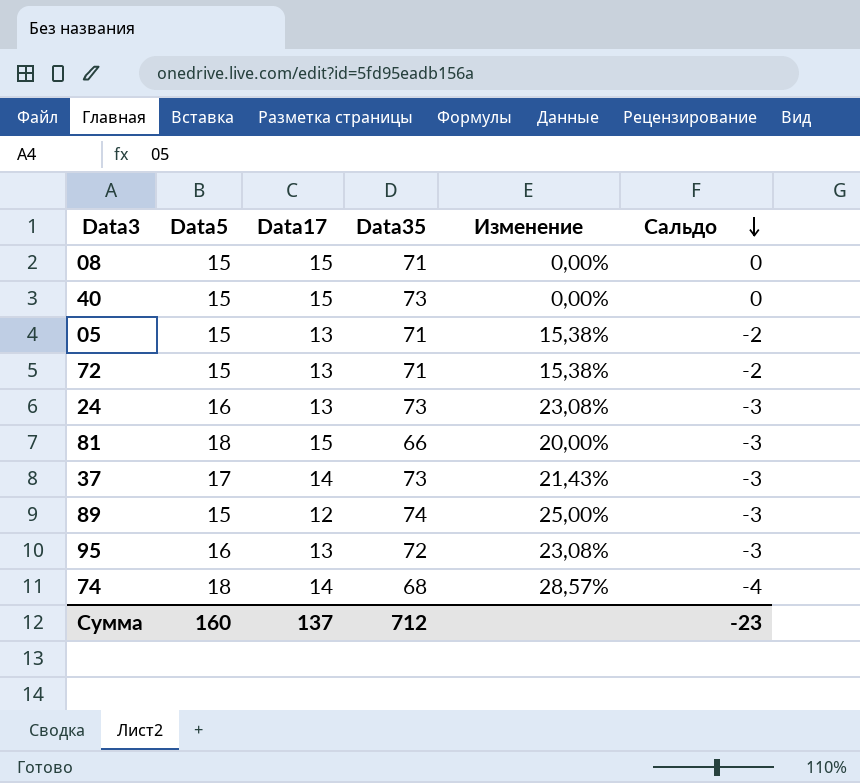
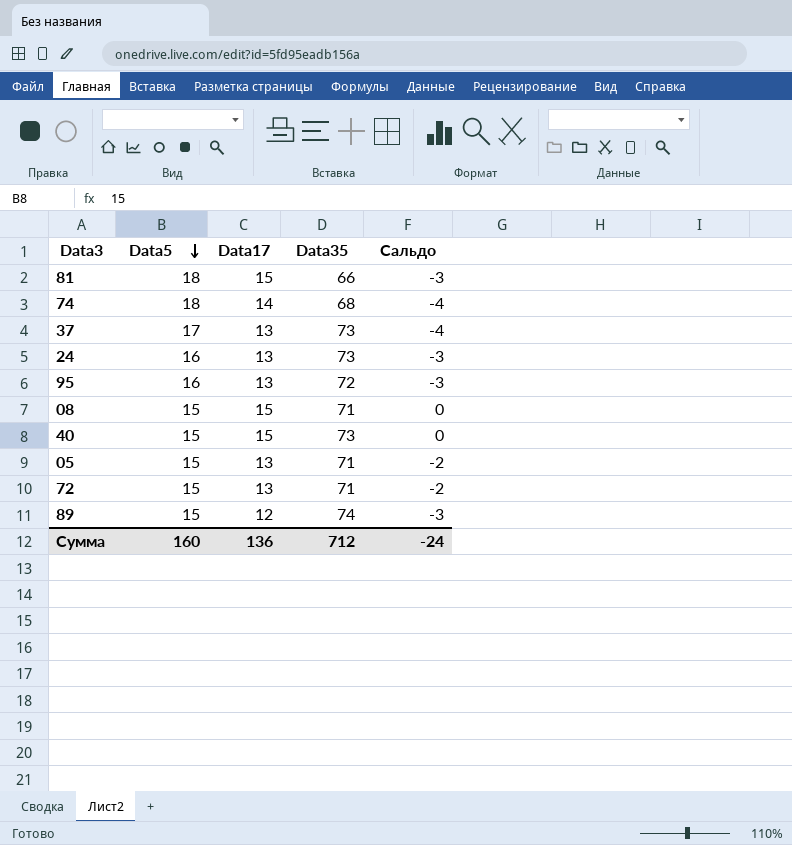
row order: Сальдо descending -> Data5 descending
column Изменение | formula: ([Data5] - [Data17]) / [Data17] -> none
37 | Data17: 14 -> 13
37 | Сальдо: -3 -> -4
Сумма | Data17: 137 -> 136
Сумма | Сальдо: -23 -> -24

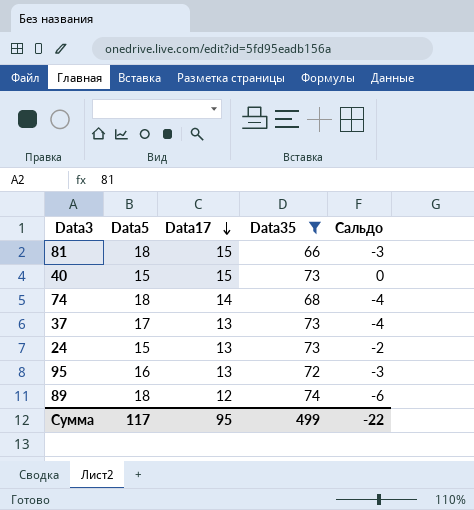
filter: none -> Data35 != 71
row order: Data5 descending -> Data17 descending
24 | Data5: 16 -> 15
24 | Сальдо: -3 -> -2
89 | Data5: 15 -> 18
89 | Сальдо: -3 -> -6
Сумма | Data5: 160 -> 117
Сумма | Data17: 136 -> 95
Сумма | Data35: 712 -> 499
Сумма | Сальдо: -24 -> -22

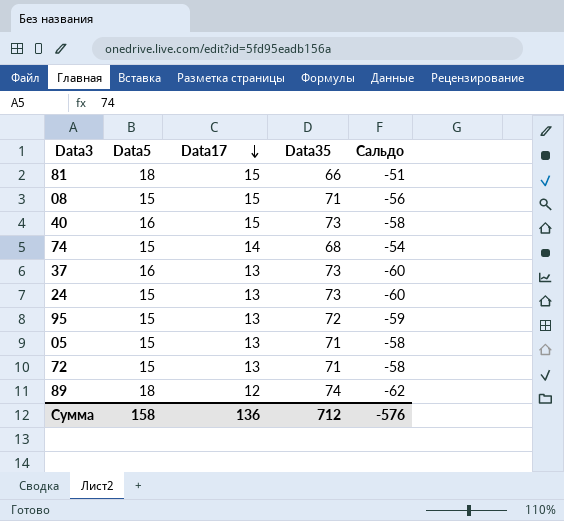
filter: Data35 != 71 -> none
column Сальдо | formula: [Data17] - [Data5] -> [Data17] - [Data35]
40 | Data5: 15 -> 16
74 | Data5: 18 -> 15
37 | Data5: 17 -> 16
95 | Data5: 16 -> 15
Сумма | Data5: 117 -> 158
Сумма | Data17: 95 -> 136
Сумма | Data35: 499 -> 712
Сумма | Сальдо: -22 -> -576

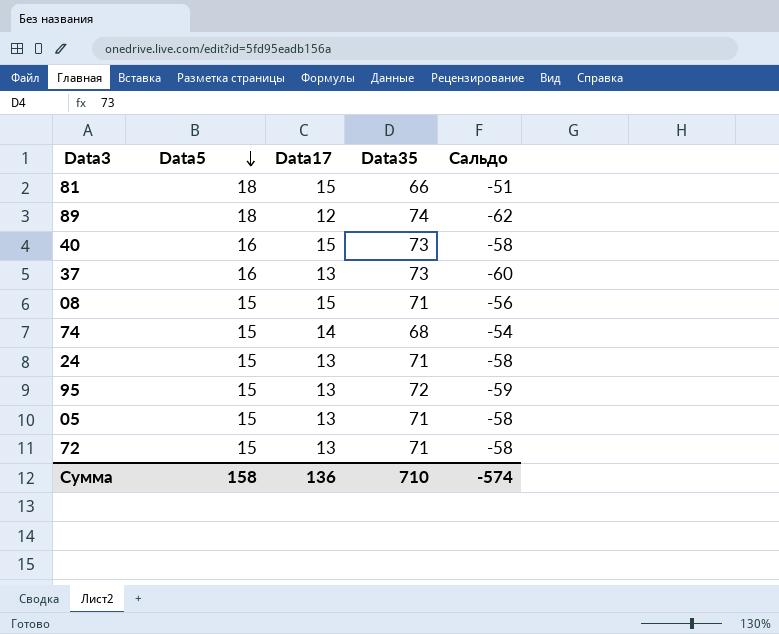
row order: Data17 descending -> Data5 descending
24 | Data35: 73 -> 71
24 | Сальдо: -60 -> -58
Сумма | Data35: 712 -> 710
Сумма | Сальдо: -576 -> -574

